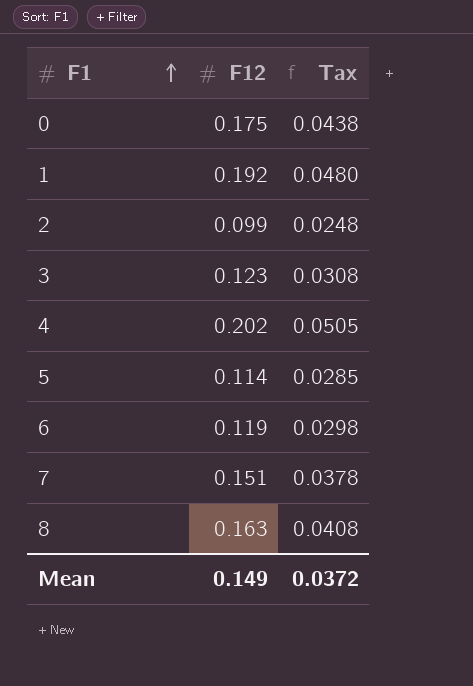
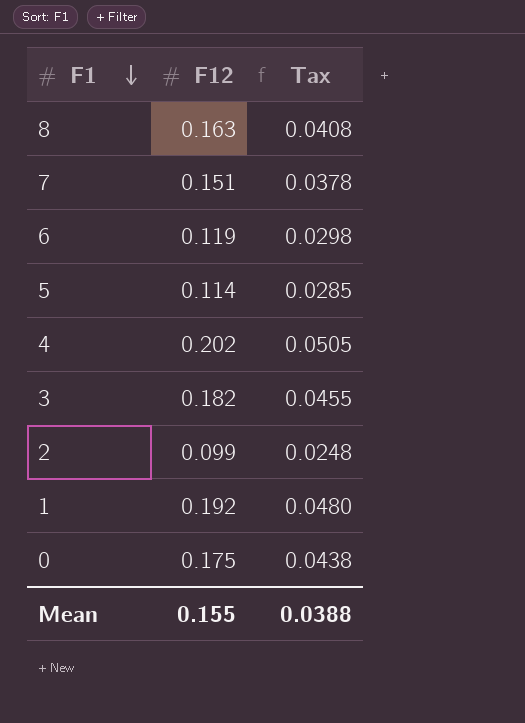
row order: F1 ascending -> F1 descending
3 | F12: 0.123 -> 0.182
3 | Tax: 0.0308 -> 0.0455
Mean | F12: 0.149 -> 0.155
Mean | Tax: 0.0372 -> 0.0388

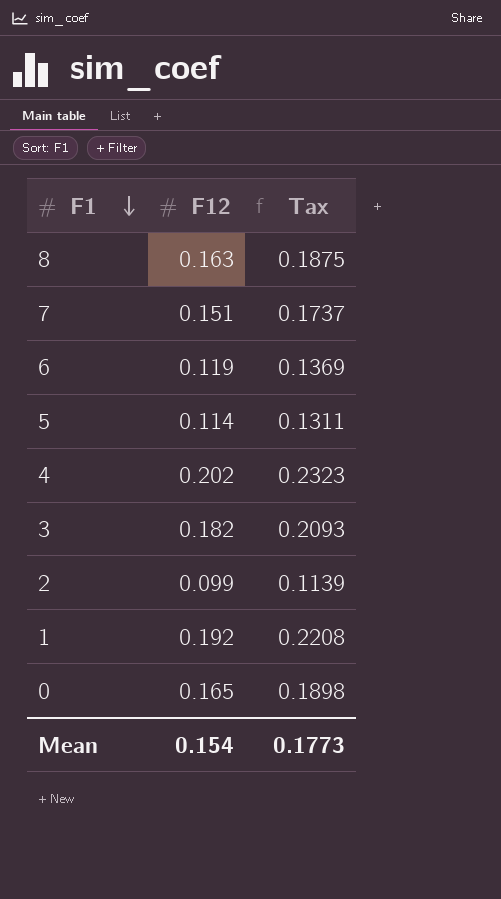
column Tax | formula: [F12] * 0.25 -> [F12] * 1.15
0 | F12: 0.175 -> 0.165
Mean | F12: 0.155 -> 0.154
Mean | Tax: 0.0388 -> 0.1773

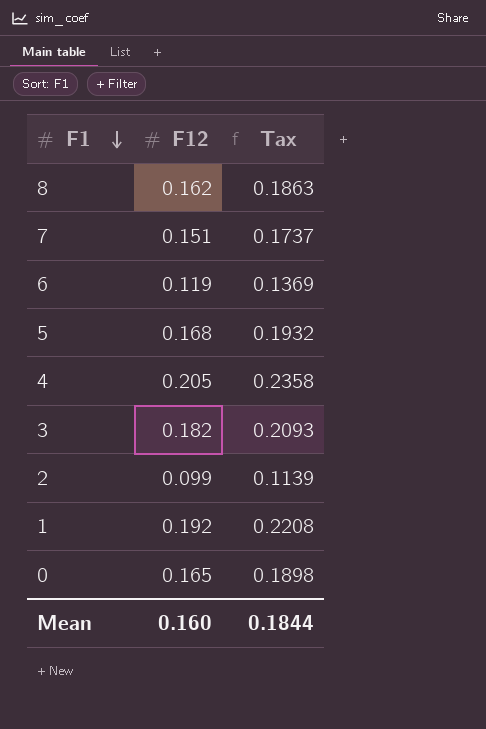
8 | F12: 0.163 -> 0.162
8 | Tax: 0.1875 -> 0.1863
5 | F12: 0.114 -> 0.168
5 | Tax: 0.1311 -> 0.1932
4 | F12: 0.202 -> 0.205
4 | Tax: 0.2323 -> 0.2358
Mean | F12: 0.154 -> 0.160
Mean | Tax: 0.1773 -> 0.1844

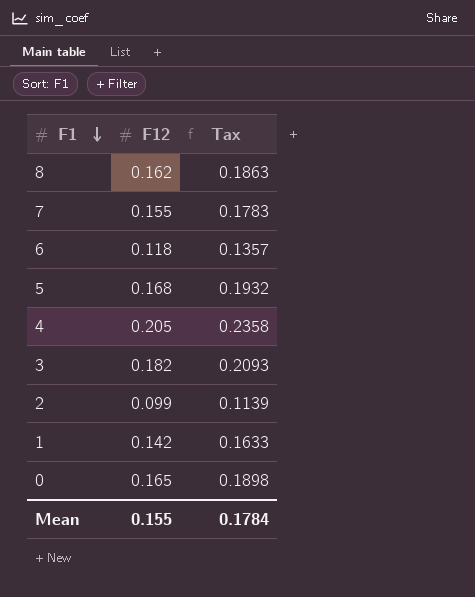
7 | F12: 0.151 -> 0.155
7 | Tax: 0.1737 -> 0.1783
6 | F12: 0.119 -> 0.118
6 | Tax: 0.1369 -> 0.1357
1 | F12: 0.192 -> 0.142
1 | Tax: 0.2208 -> 0.1633
Mean | F12: 0.160 -> 0.155
Mean | Tax: 0.1844 -> 0.1784

